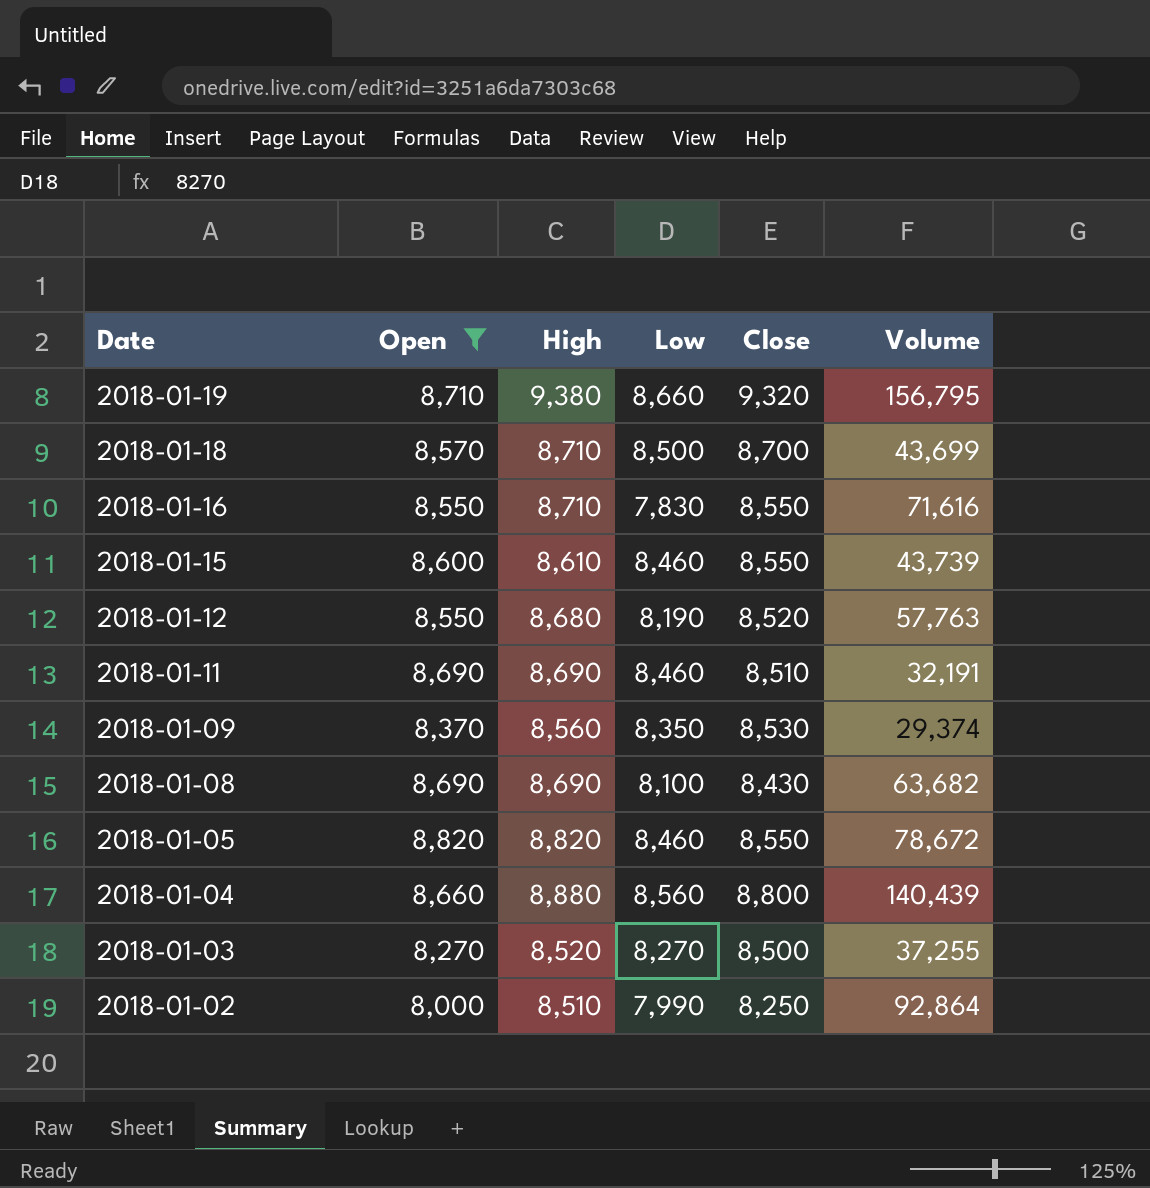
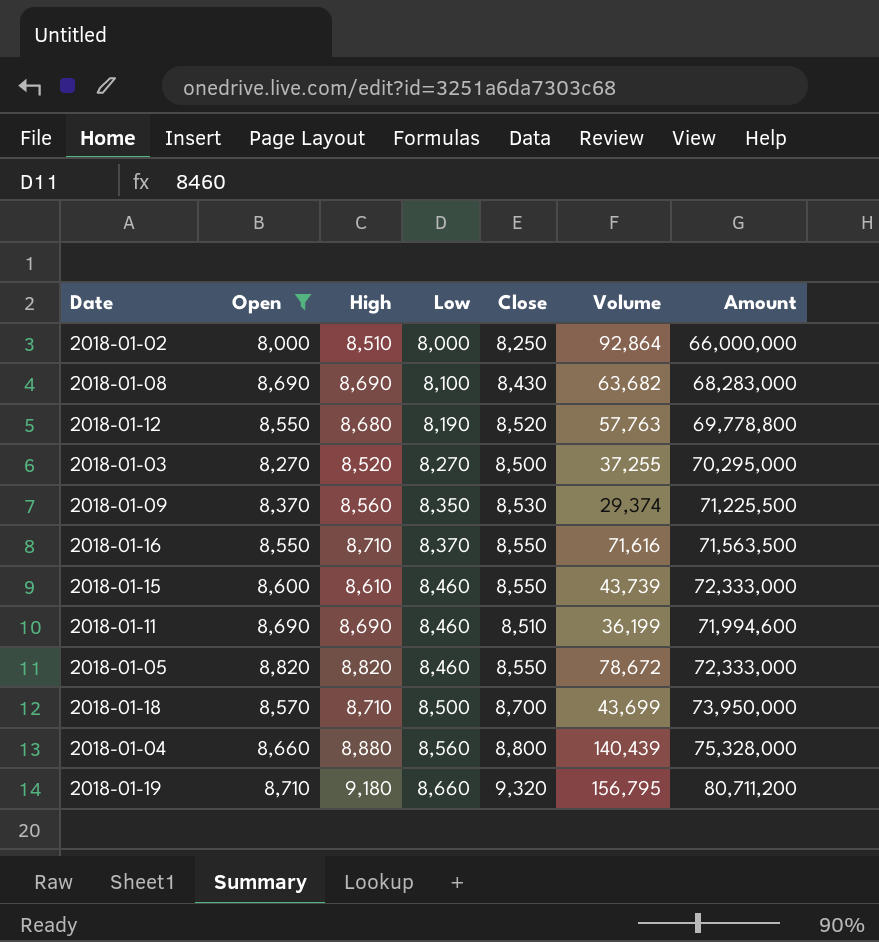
row order: Date descending -> Low ascending
column Amount | formula: none -> [Low] * [Close]
2018-01-02 | Low: 7,990 -> 8,000
2018-01-16 | Low: 7,830 -> 8,370
2018-01-11 | Volume: 32,191 -> 36,199
2018-01-19 | High: 9,380 -> 9,180

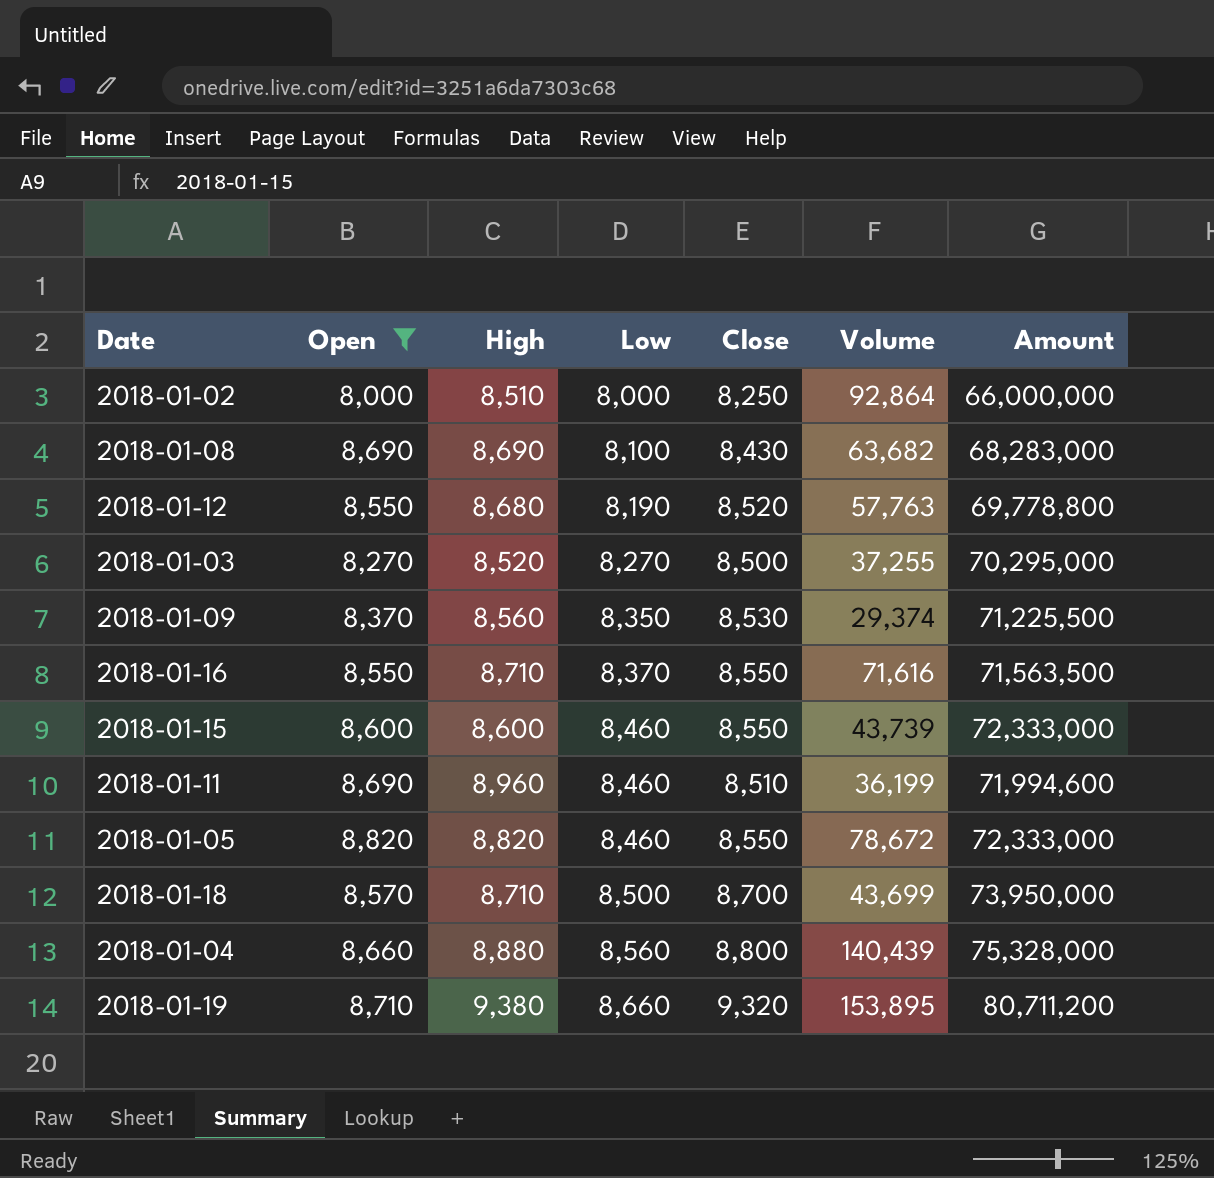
2018-01-15 | High: 8,610 -> 8,600
2018-01-11 | High: 8,690 -> 8,960
2018-01-19 | High: 9,180 -> 9,380
2018-01-19 | Volume: 156,795 -> 153,895

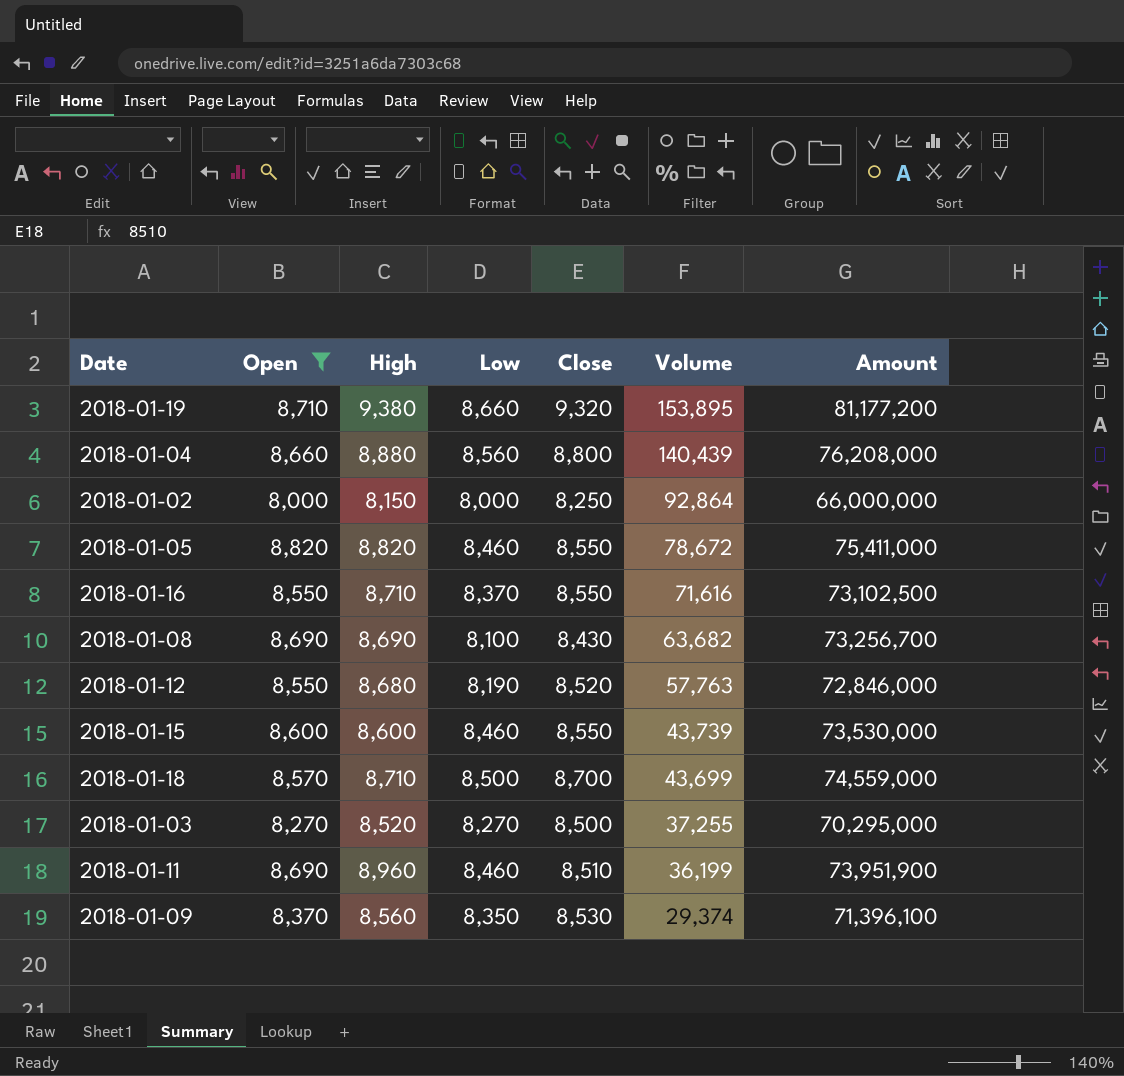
row order: Low ascending -> Volume descending
column Amount | formula: [Low] * [Close] -> [Open] * [Close]
2018-01-02 | High: 8,510 -> 8,150

